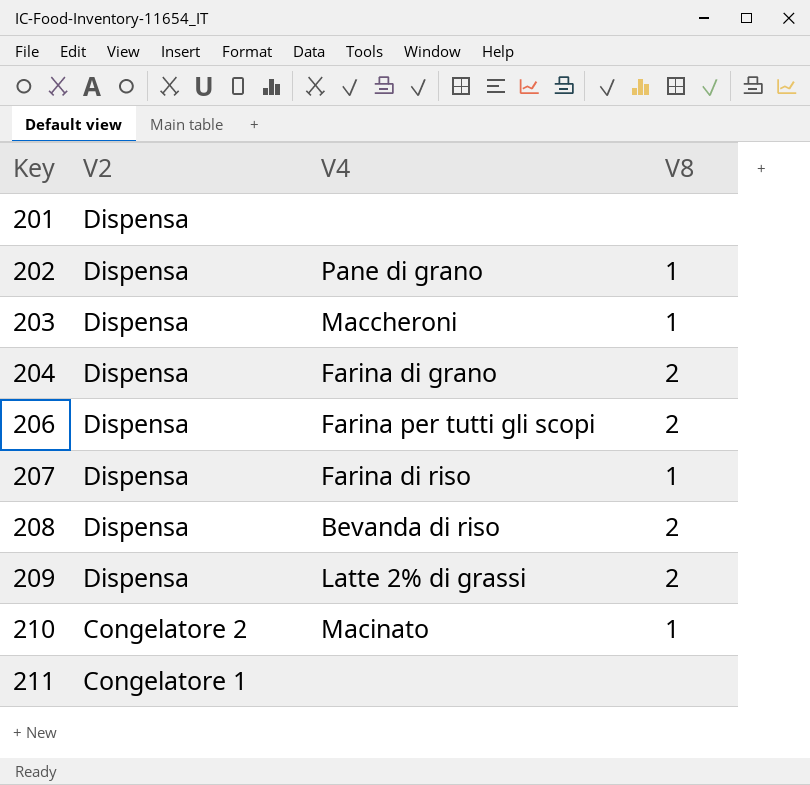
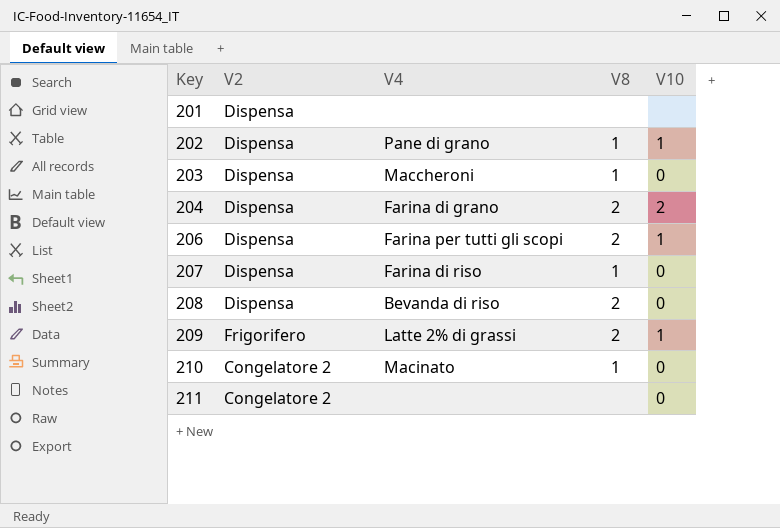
column V10 | position: none -> 5
209 | V2: Dispensa -> Frigorifero
211 | V2: Congelatore 1 -> Congelatore 2

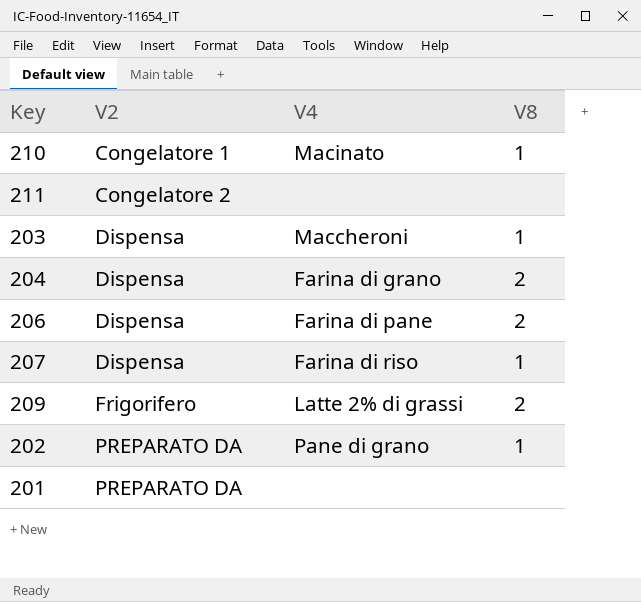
row order: Key ascending -> V2 ascending
column V10 | position: 5 -> none
row 208: Dispensa | Bevanda di riso | 2 | 0 -> none
210 | V2: Congelatore 2 -> Congelatore 1
206 | V4: Farina per tutti gli scopi -> Farina di pane
202 | V2: Dispensa -> PREPARATO DA
201 | V2: Dispensa -> PREPARATO DA

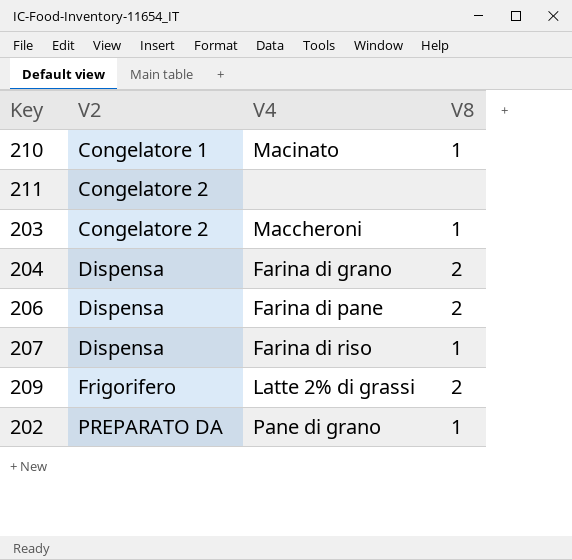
row 201: PREPARATO DA | none | none -> none
203 | V2: Dispensa -> Congelatore 2

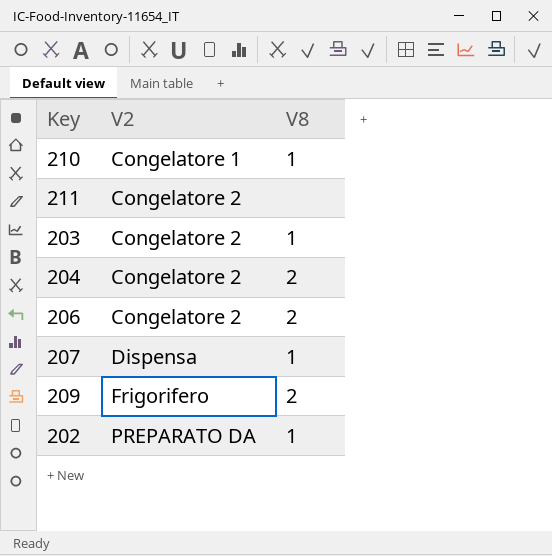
column V4 | position: 3 -> none
204 | V2: Dispensa -> Congelatore 2
206 | V2: Dispensa -> Congelatore 2

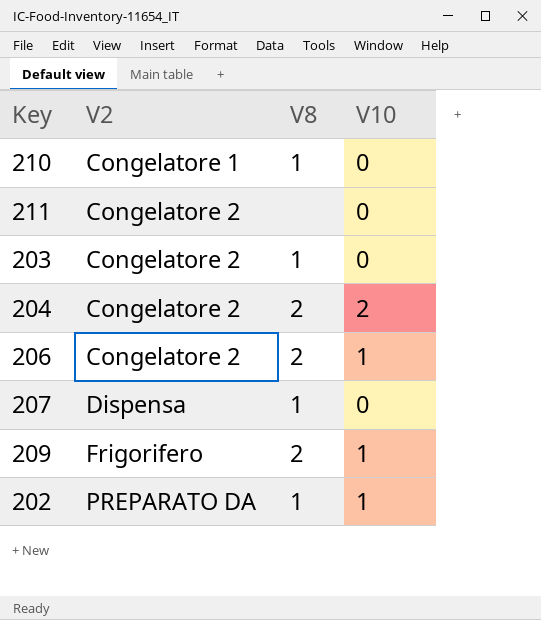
column V10 | position: none -> 4

